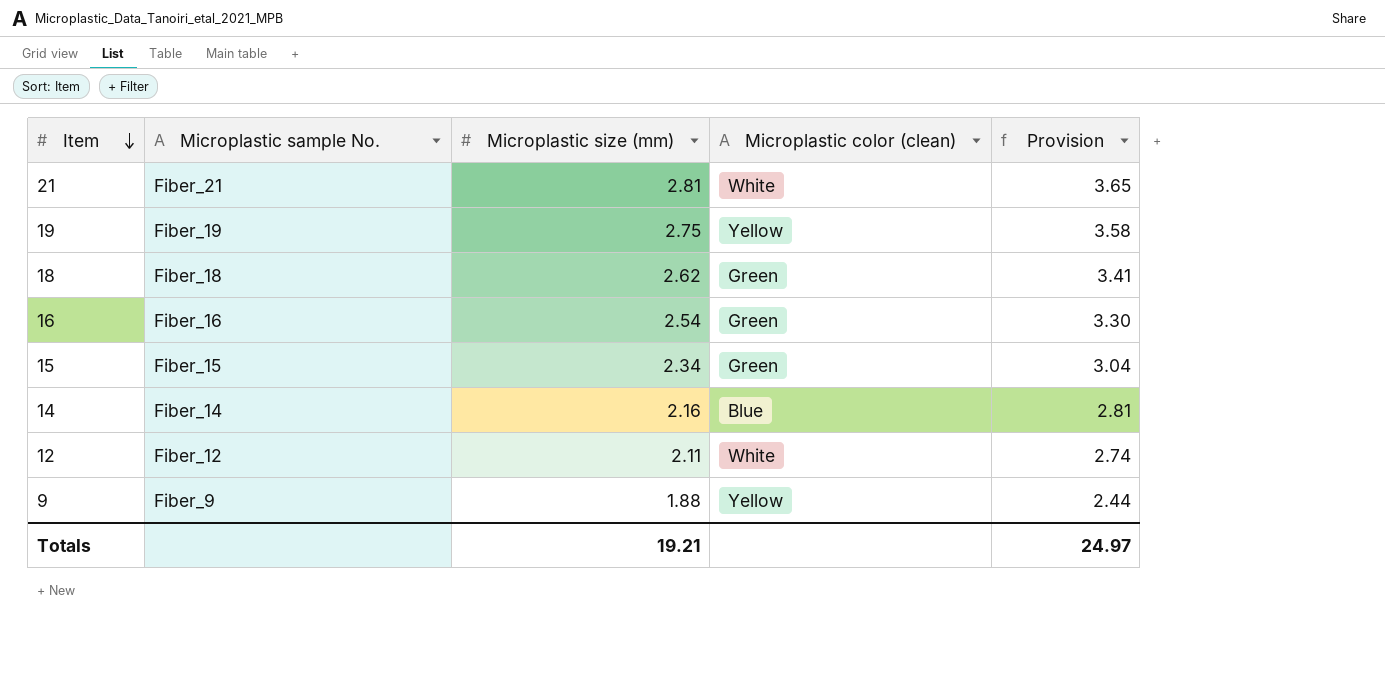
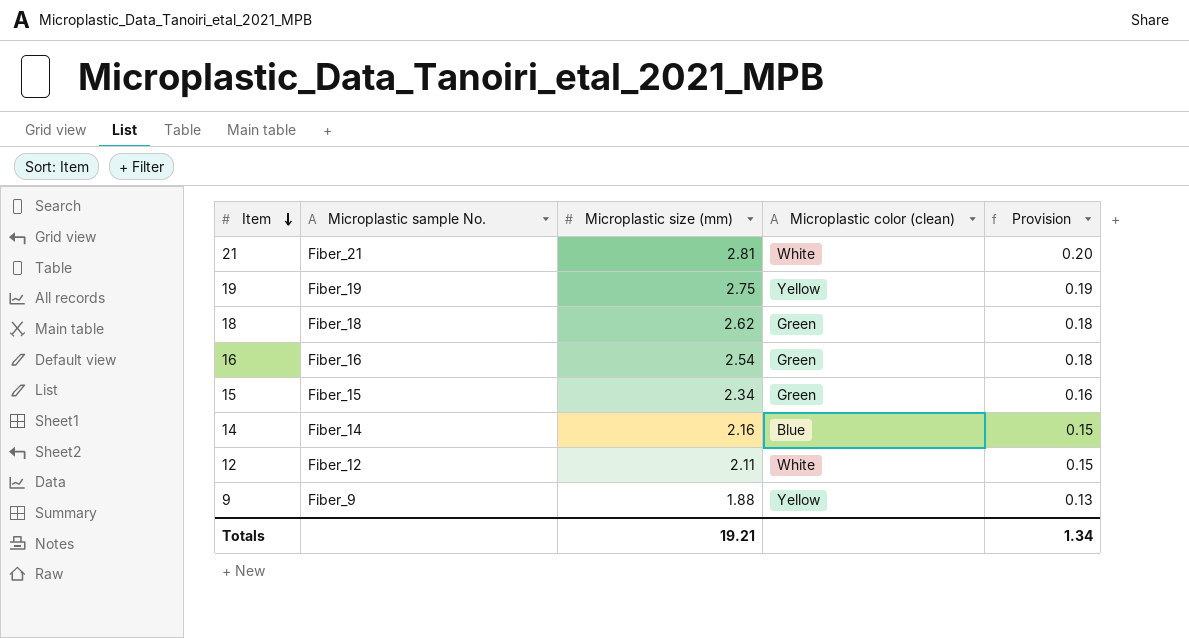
column Provision | formula: [Microplastic size (mm)] * 1.3 -> [Microplastic size (mm)] * 0.07
Totals | Provision: 24.97 -> 1.34

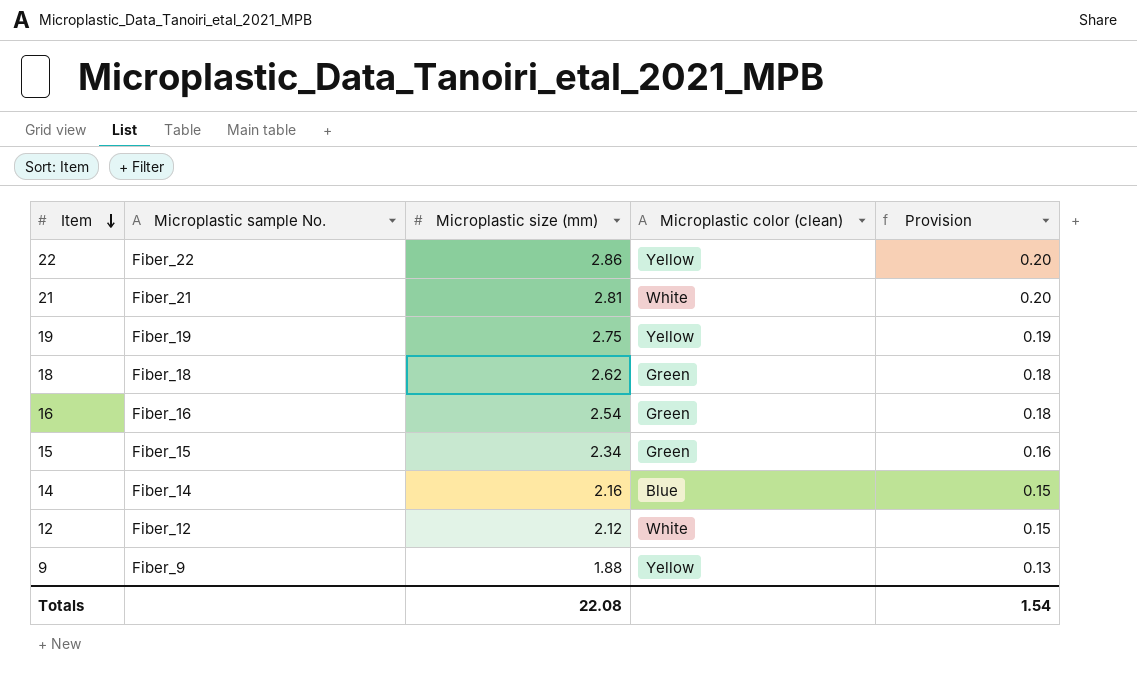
row 22: none -> Fiber_22 | 2.86 | Yellow | 0.20
12 | Microplastic size (mm): 2.11 -> 2.12
Totals | Microplastic size (mm): 19.21 -> 22.08
Totals | Provision: 1.34 -> 1.54

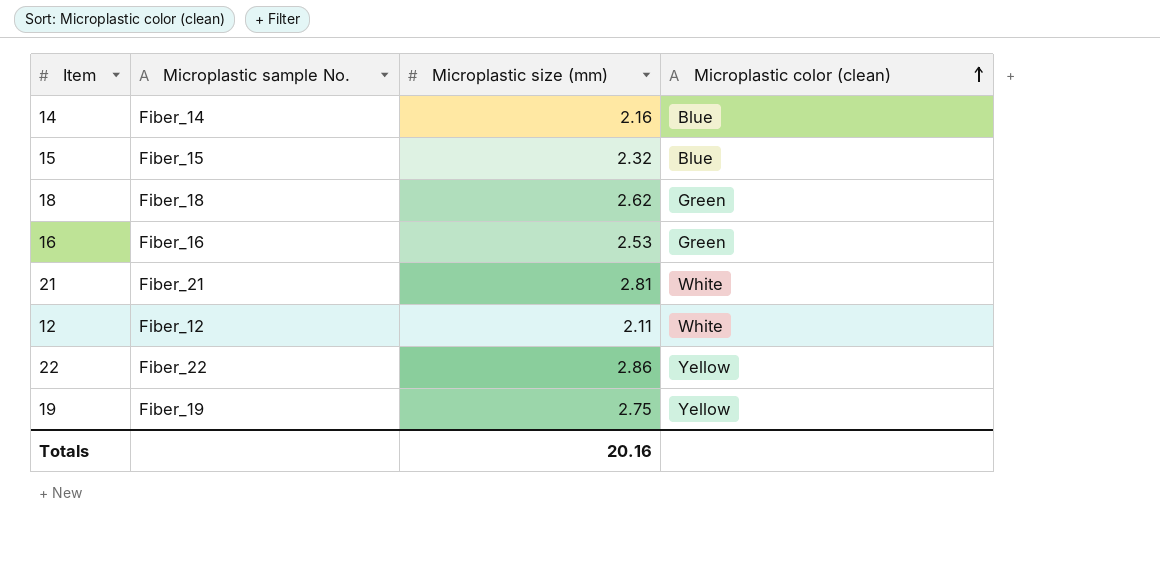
row order: Item descending -> Microplastic color (clean) ascending
column Provision | formula: [Microplastic size (mm)] * 0.07 -> none
row 9: Fiber_9 | 1.88 | Yellow | 0.13 -> none
15 | Microplastic size (mm): 2.34 -> 2.32
15 | Microplastic color (clean): Green -> Blue
16 | Microplastic size (mm): 2.54 -> 2.53
12 | Microplastic size (mm): 2.12 -> 2.11
Totals | Microplastic size (mm): 22.08 -> 20.16

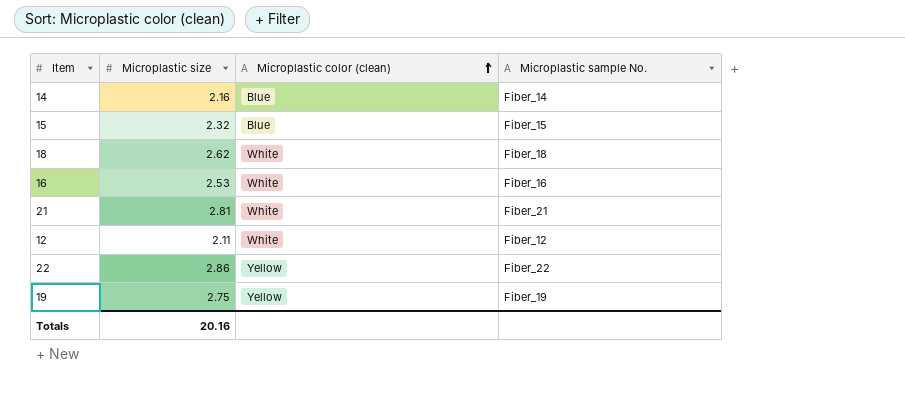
column name: Microplastic size (mm) -> Microplastic size
column Microplastic sample No. | position: 2 -> 4
18 | Microplastic color (clean): Green -> White
16 | Microplastic color (clean): Green -> White

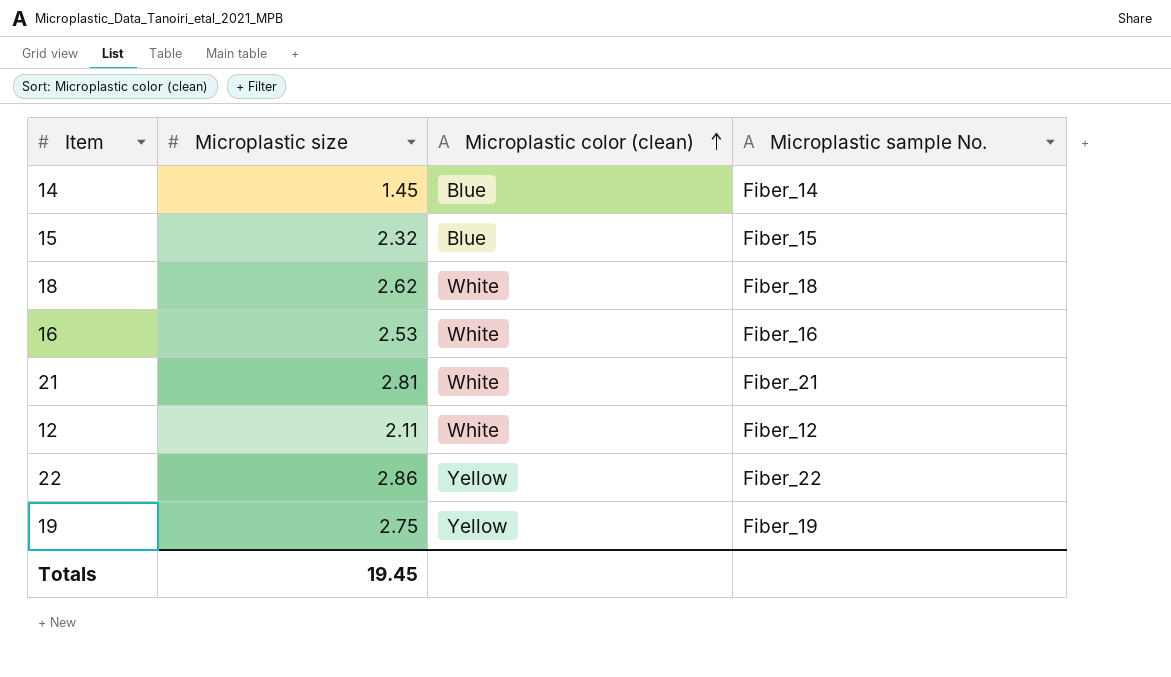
14 | Microplastic size: 2.16 -> 1.45
Totals | Microplastic size: 20.16 -> 19.45

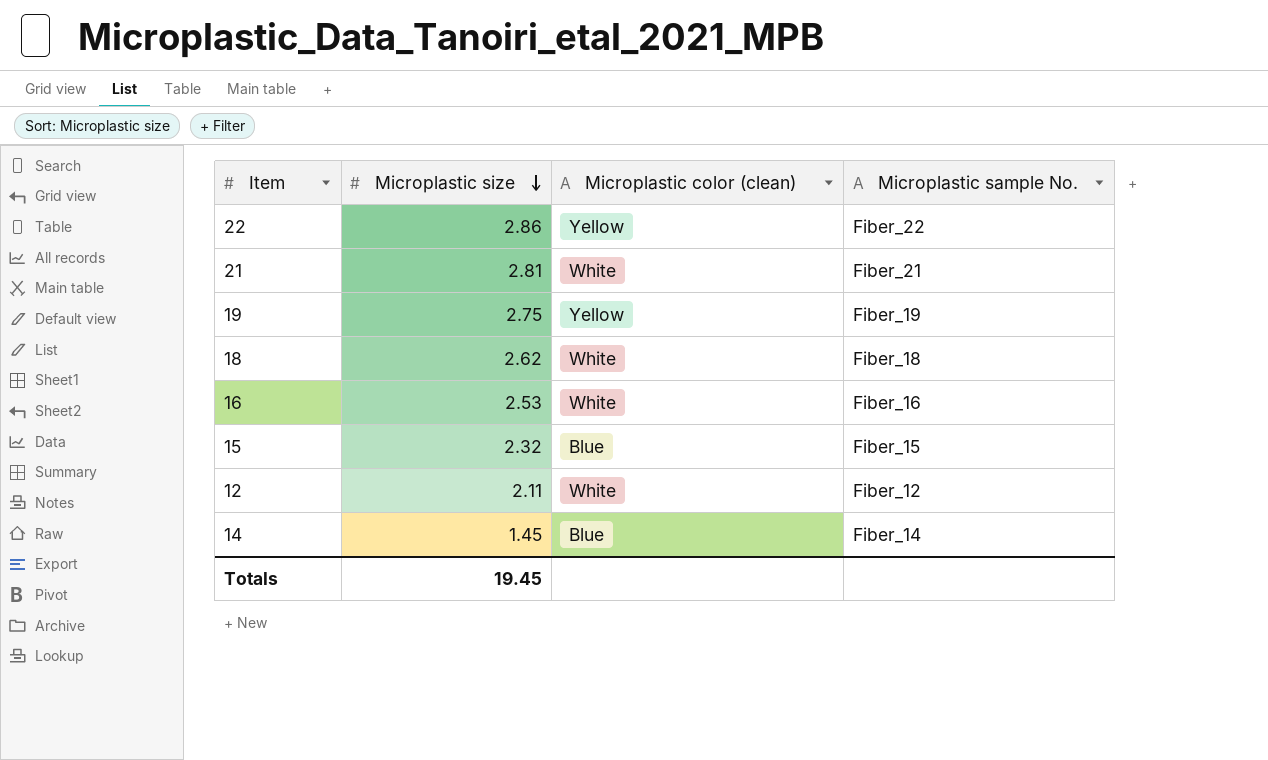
row order: Microplastic color (clean) ascending -> Microplastic size descending

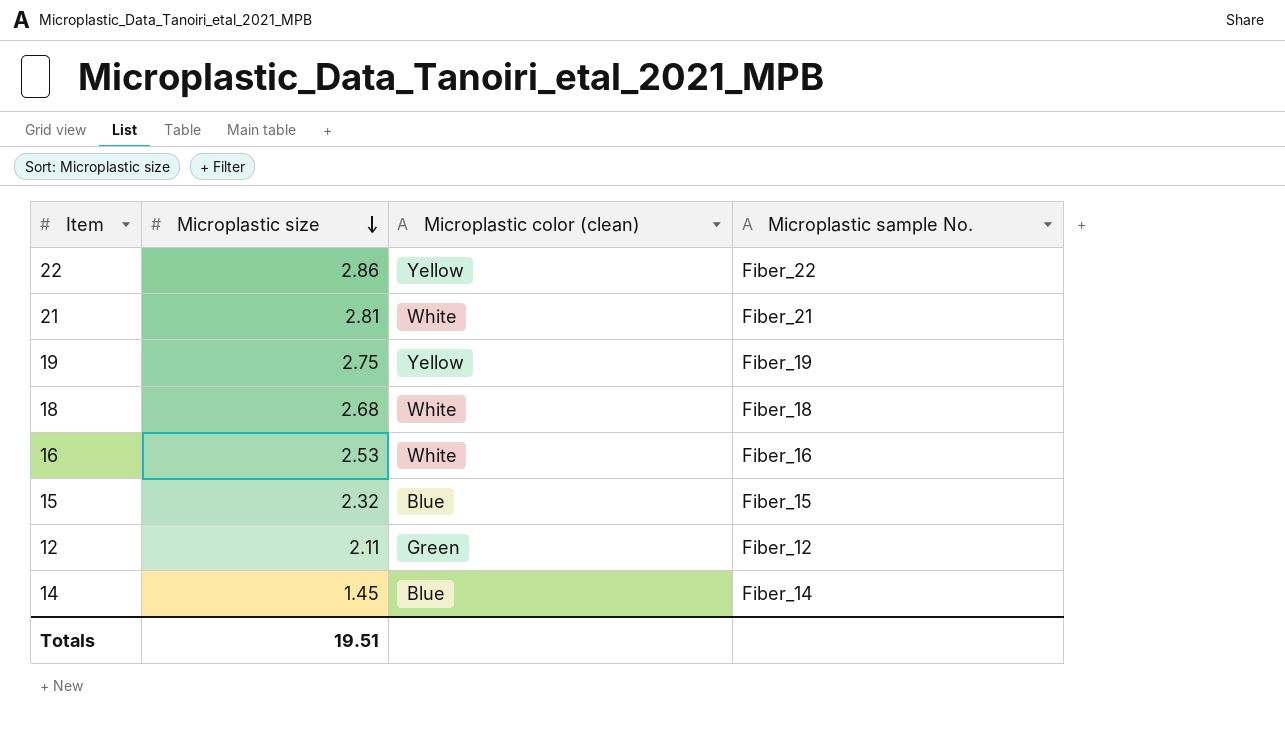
18 | Microplastic size: 2.62 -> 2.68
12 | Microplastic color (clean): White -> Green
Totals | Microplastic size: 19.45 -> 19.51

